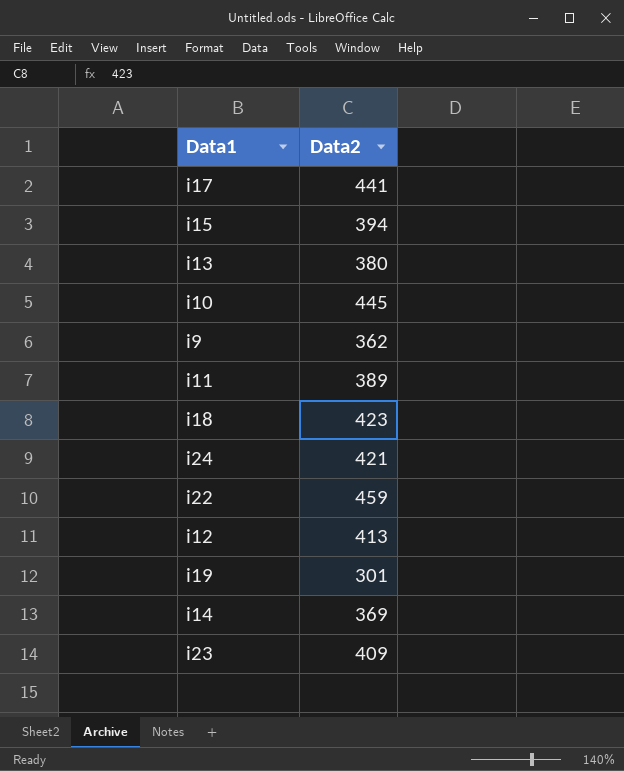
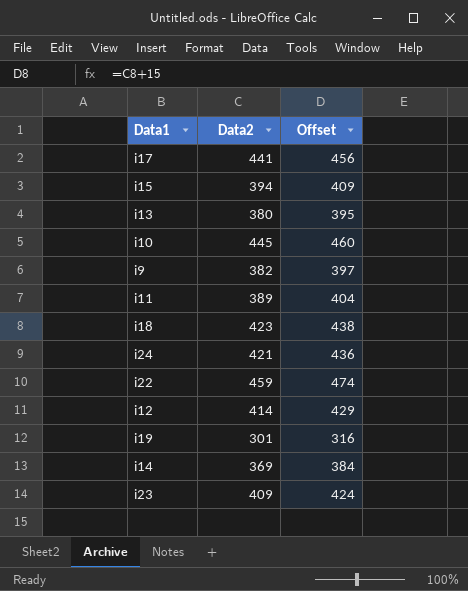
column Offset | formula: none -> [Data2] + 15
i9 | Data2: 362 -> 382
i12 | Data2: 413 -> 414

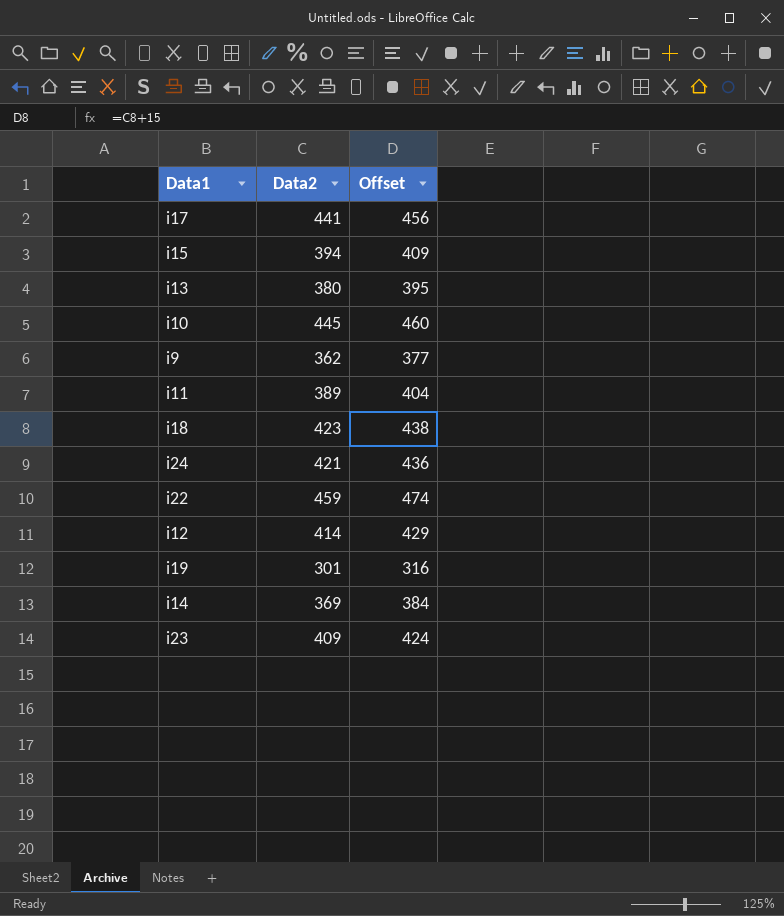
i9 | Data2: 382 -> 362
i9 | Offset: 397 -> 377

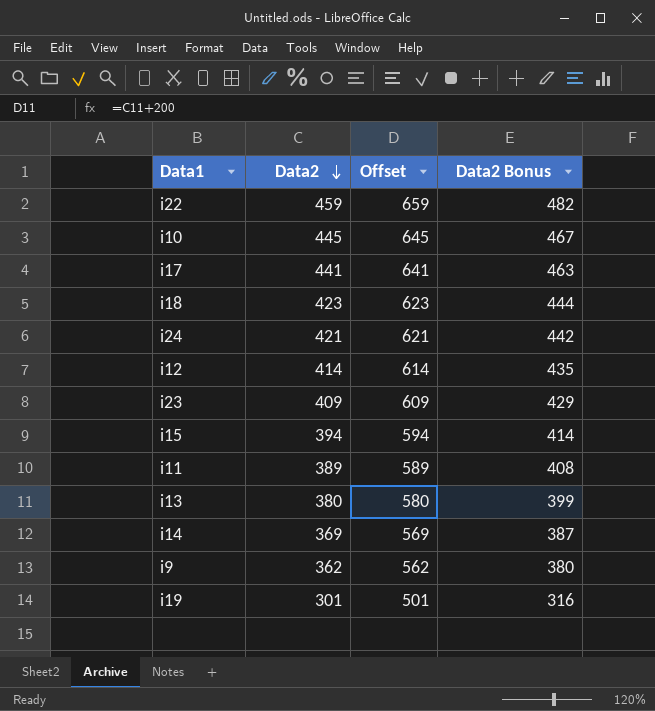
row order: none -> Data2 descending
column Offset | formula: [Data2] + 15 -> [Data2] + 200
column Data2 Bonus | formula: none -> [Data2] * 1.05

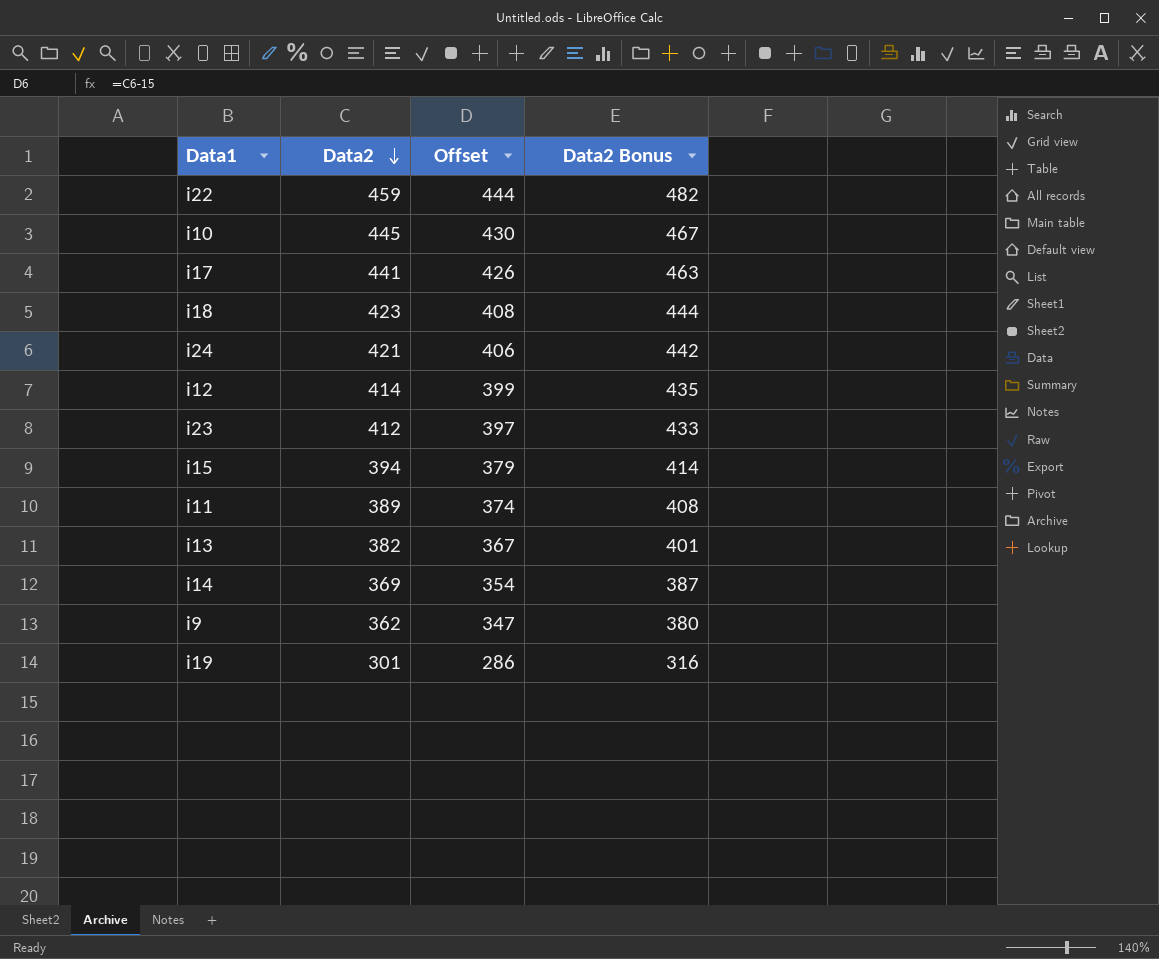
column Offset | formula: [Data2] + 200 -> [Data2] - 15
i23 | Data2: 409 -> 412
i23 | Data2 Bonus: 429 -> 433
i13 | Data2: 380 -> 382
i13 | Data2 Bonus: 399 -> 401

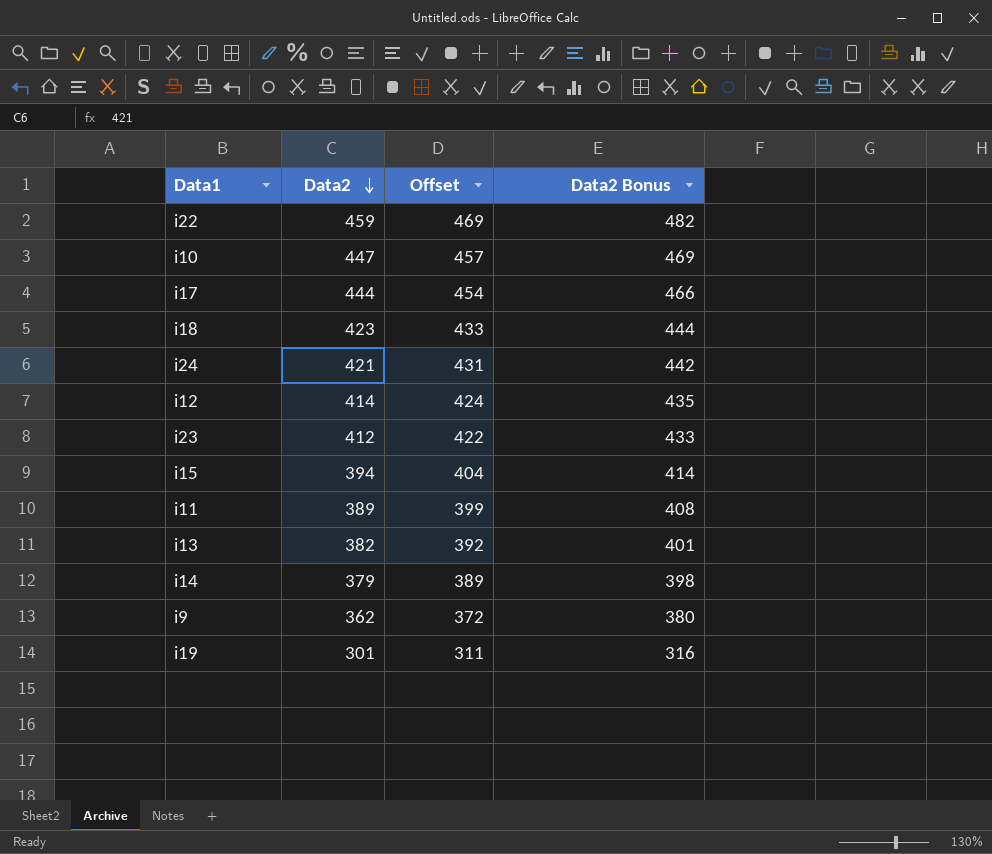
column Offset | formula: [Data2] - 15 -> [Data2] + 10
i10 | Data2: 445 -> 447
i10 | Data2 Bonus: 467 -> 469
i17 | Data2: 441 -> 444
i17 | Data2 Bonus: 463 -> 466
i14 | Data2: 369 -> 379
i14 | Data2 Bonus: 387 -> 398

